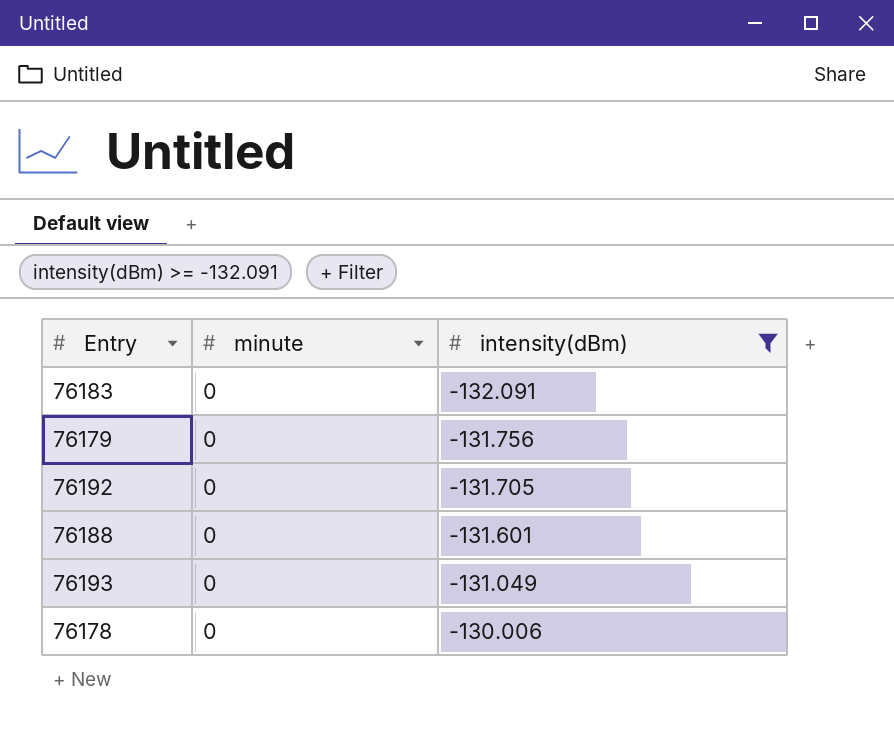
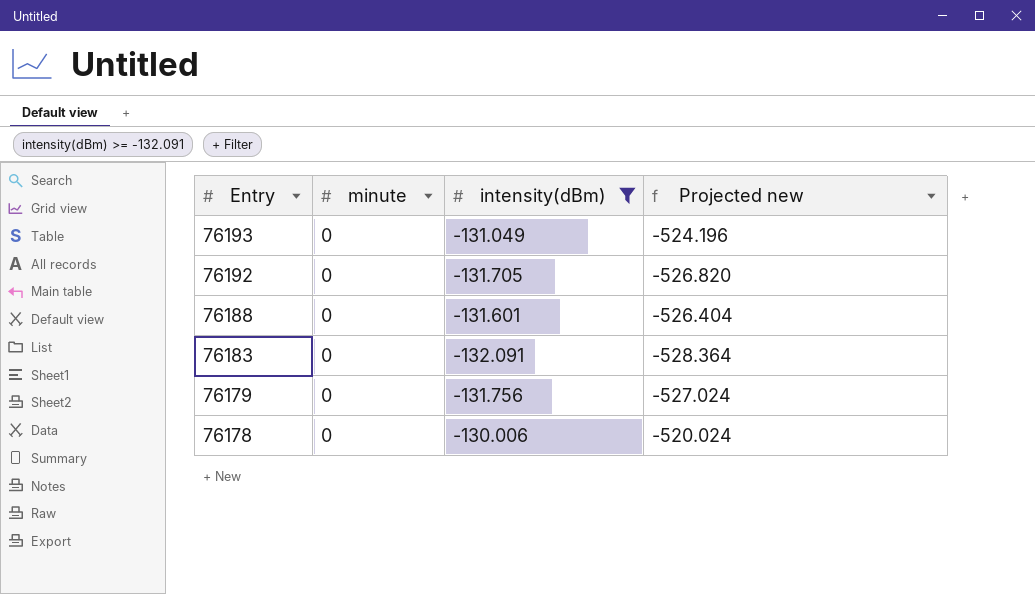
row order: intensity(dBm) ascending -> Entry descending
column Projected new | formula: none -> [intensity(dBm)] * 4

